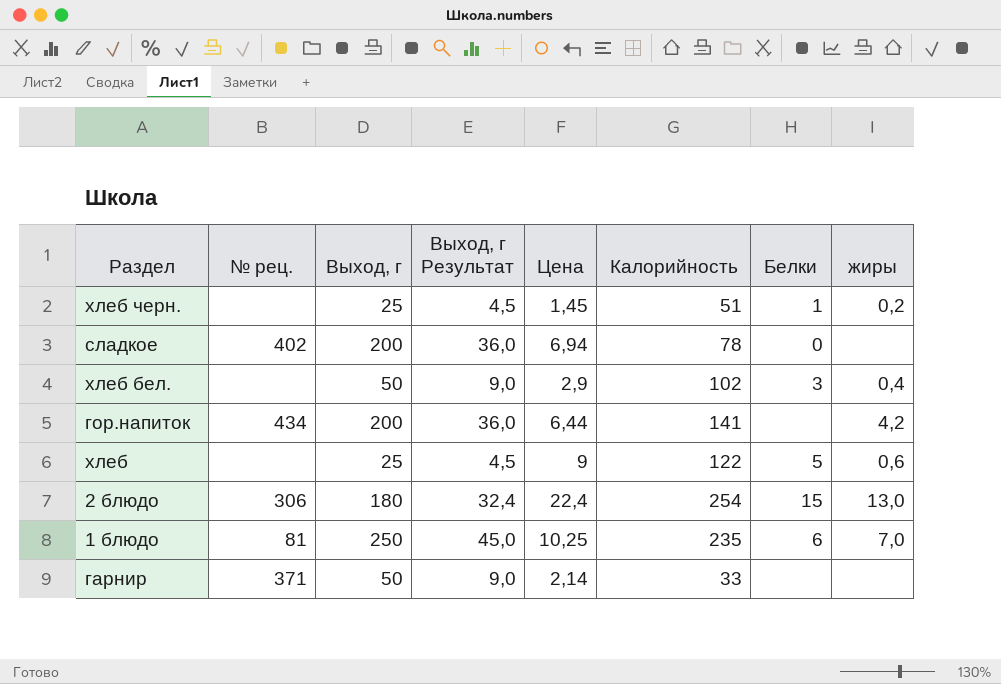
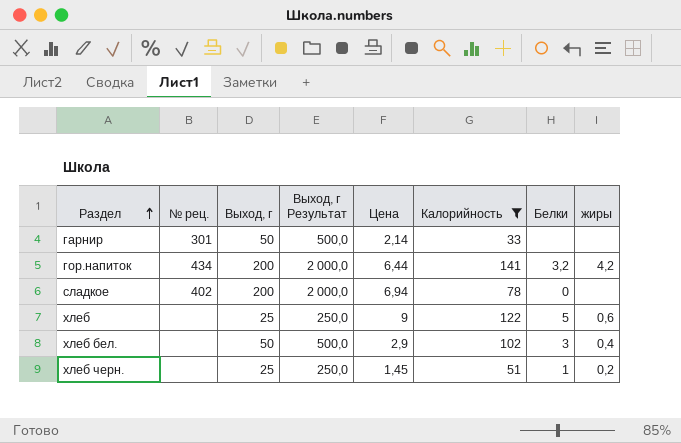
filter: none -> Калорийность <= 141
row order: none -> Раздел ascending
column Выход, г Результат | formula: [Выход, г] * 0,18 -> [Выход, г] * 10
гарнир | № рец.: 371 -> 301
гор.напиток | Белки: none -> 3,2

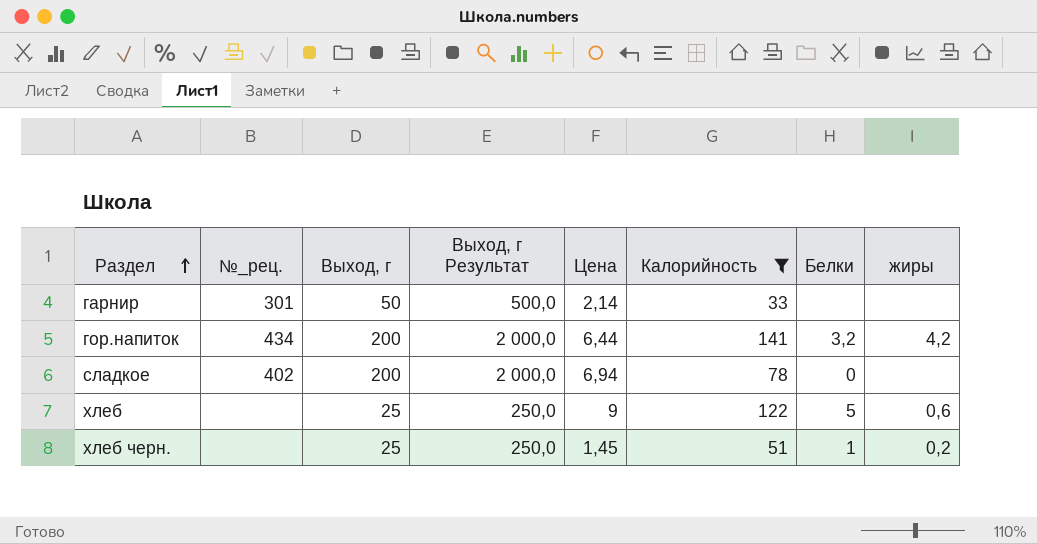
column name: № рец. -> №_рец.
row хлеб бел.: none | 50 | 500,0 | 2,9 | 102 | 3 | 0,4 -> none

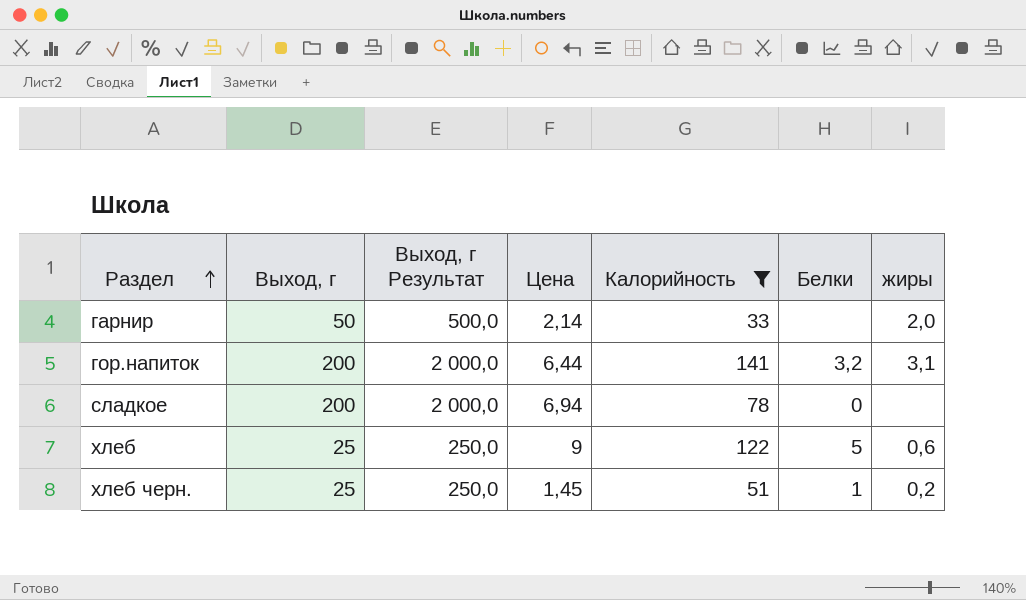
column №_рец. | position: 2 -> none
гарнир | жиры: none -> 2,0
гор.напиток | жиры: 4,2 -> 3,1

